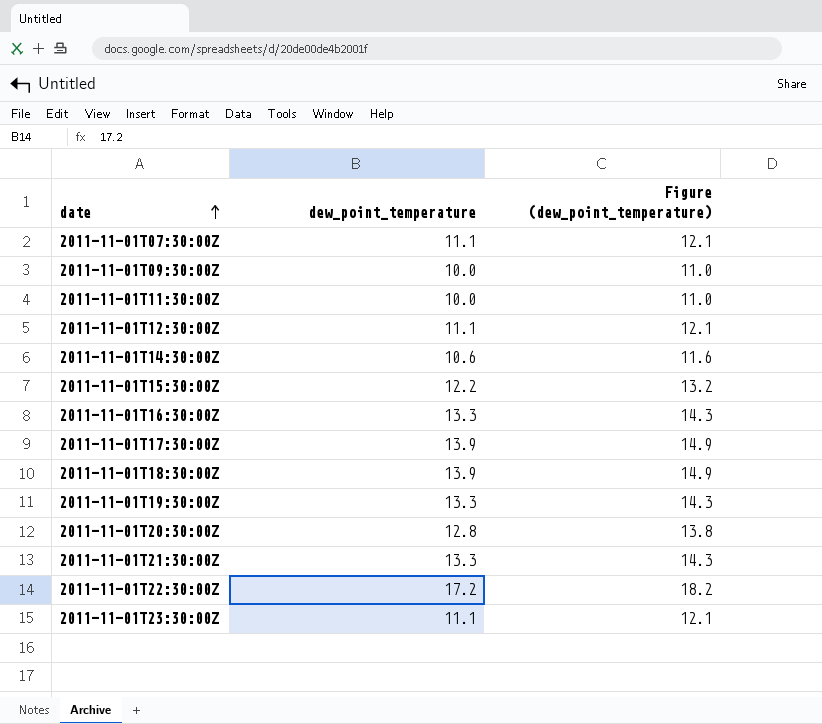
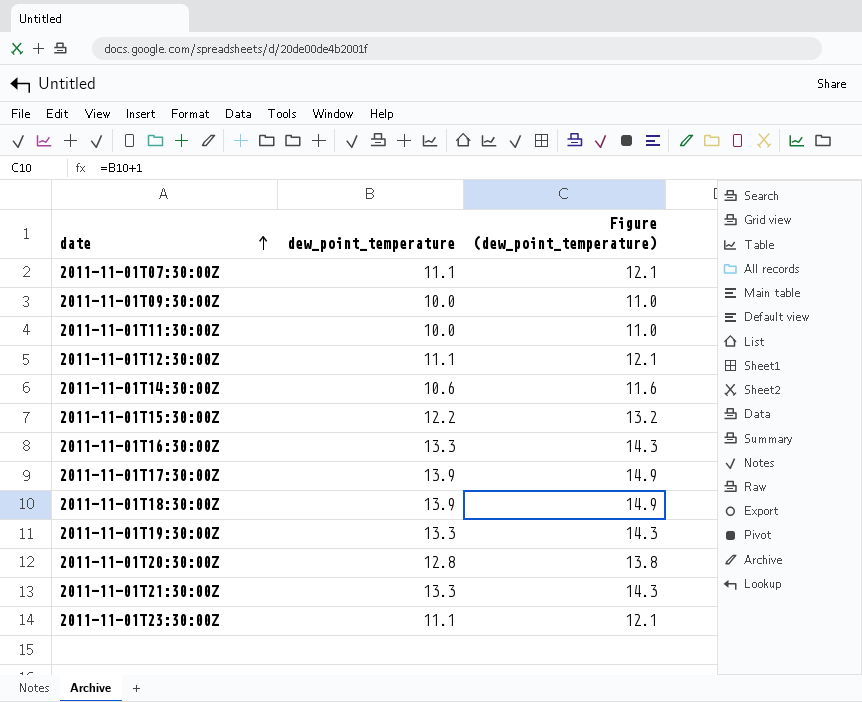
row 2011-11-01T22:30:00Z: 17.2 | 18.2 -> none

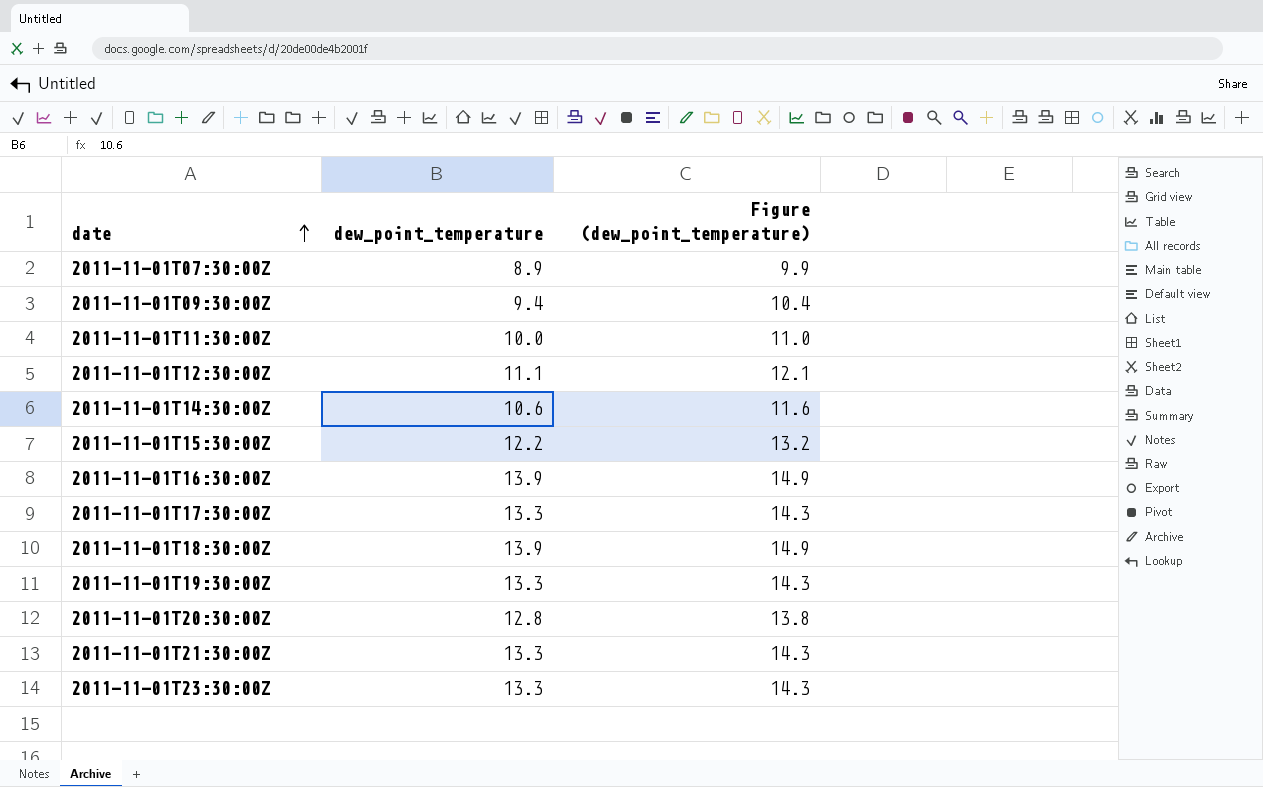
2011-11-01T07:30:00Z | dew_point_temperature: 11.1 -> 8.9
2011-11-01T07:30:00Z | Figure (dew_point_temperature): 12.1 -> 9.9
2011-11-01T09:30:00Z | dew_point_temperature: 10.0 -> 9.4
2011-11-01T09:30:00Z | Figure (dew_point_temperature): 11.0 -> 10.4
2011-11-01T16:30:00Z | dew_point_temperature: 13.3 -> 13.9
2011-11-01T16:30:00Z | Figure (dew_point_temperature): 14.3 -> 14.9
2011-11-01T17:30:00Z | dew_point_temperature: 13.9 -> 13.3
2011-11-01T17:30:00Z | Figure (dew_point_temperature): 14.9 -> 14.3
2011-11-01T23:30:00Z | dew_point_temperature: 11.1 -> 13.3
2011-11-01T23:30:00Z | Figure (dew_point_temperature): 12.1 -> 14.3

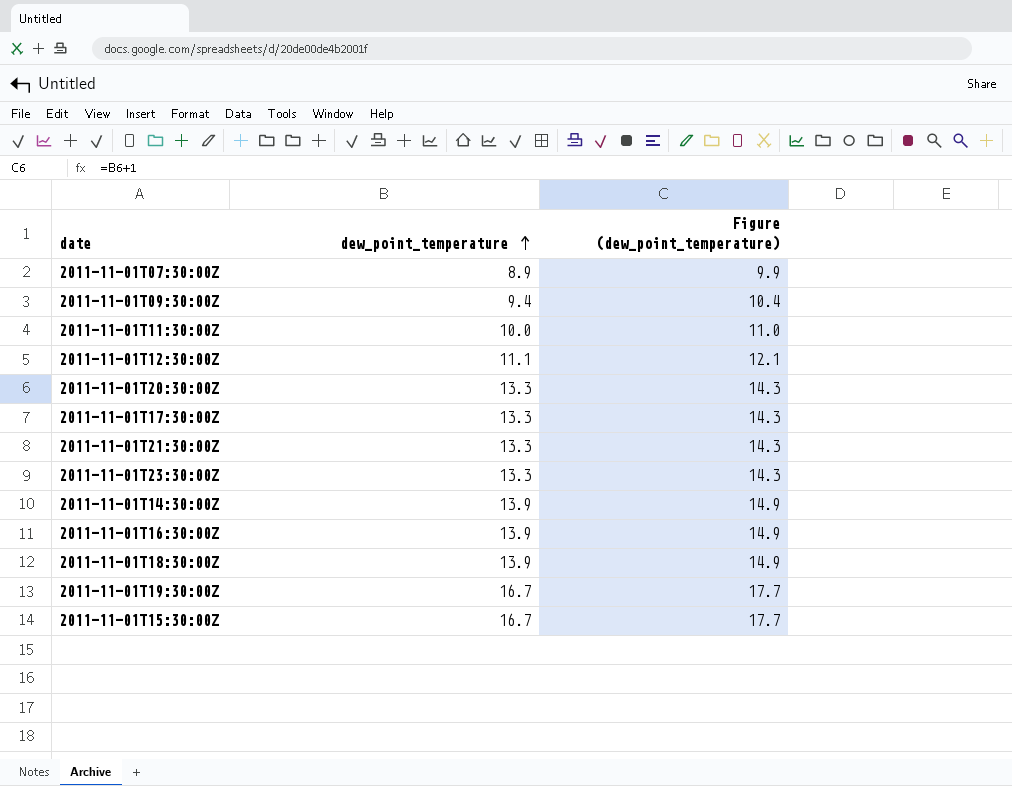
row order: date ascending -> dew_point_temperature ascending
2011-11-01T20:30:00Z | dew_point_temperature: 12.8 -> 13.3
2011-11-01T20:30:00Z | Figure (dew_point_temperature): 13.8 -> 14.3
2011-11-01T14:30:00Z | dew_point_temperature: 10.6 -> 13.9
2011-11-01T14:30:00Z | Figure (dew_point_temperature): 11.6 -> 14.9
2011-11-01T19:30:00Z | dew_point_temperature: 13.3 -> 16.7
2011-11-01T19:30:00Z | Figure (dew_point_temperature): 14.3 -> 17.7
2011-11-01T15:30:00Z | dew_point_temperature: 12.2 -> 16.7
2011-11-01T15:30:00Z | Figure (dew_point_temperature): 13.2 -> 17.7

